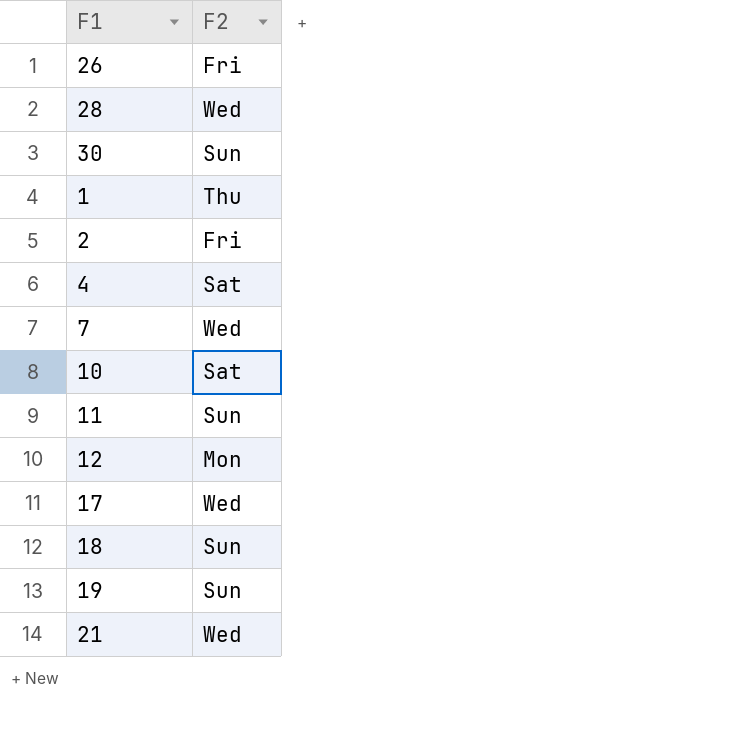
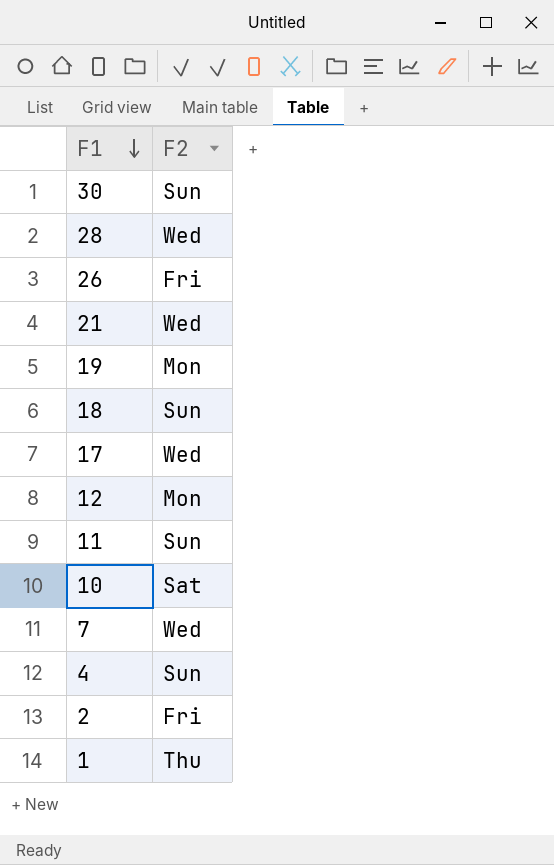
row order: none -> F1 descending
19 | F2: Sun -> Mon
4 | F2: Sat -> Sun

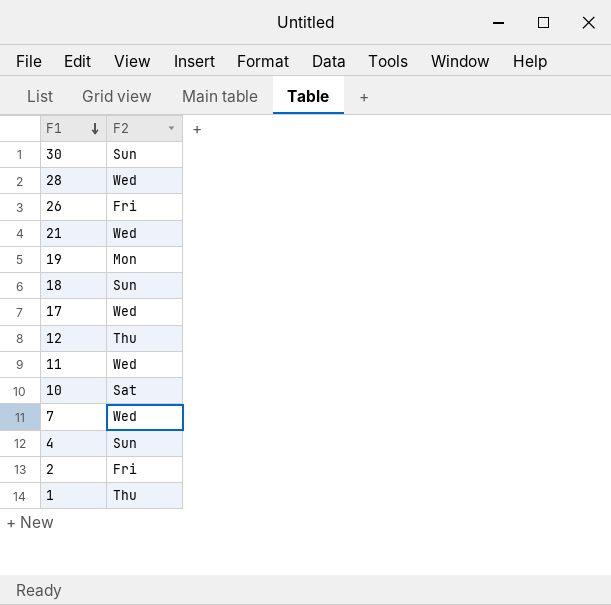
12 | F2: Mon -> Thu
11 | F2: Sun -> Wed

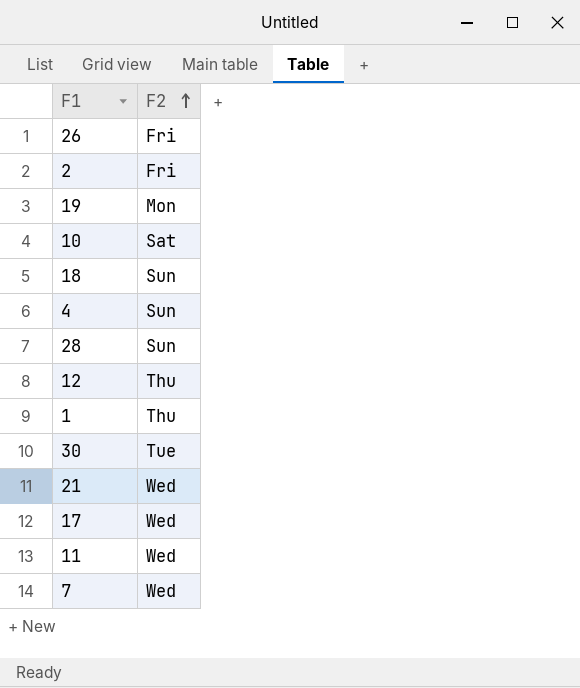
row order: F1 descending -> F2 ascending
28 | F2: Wed -> Sun
30 | F2: Sun -> Tue

